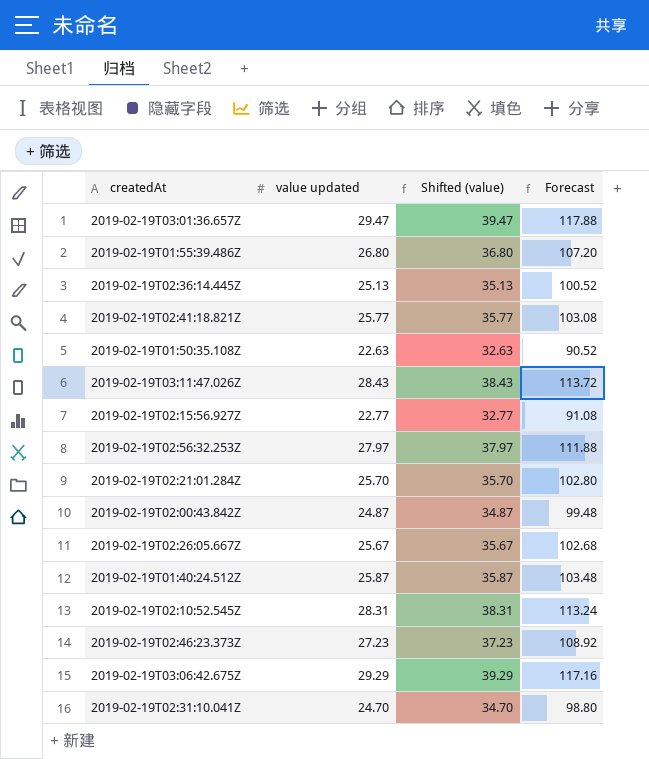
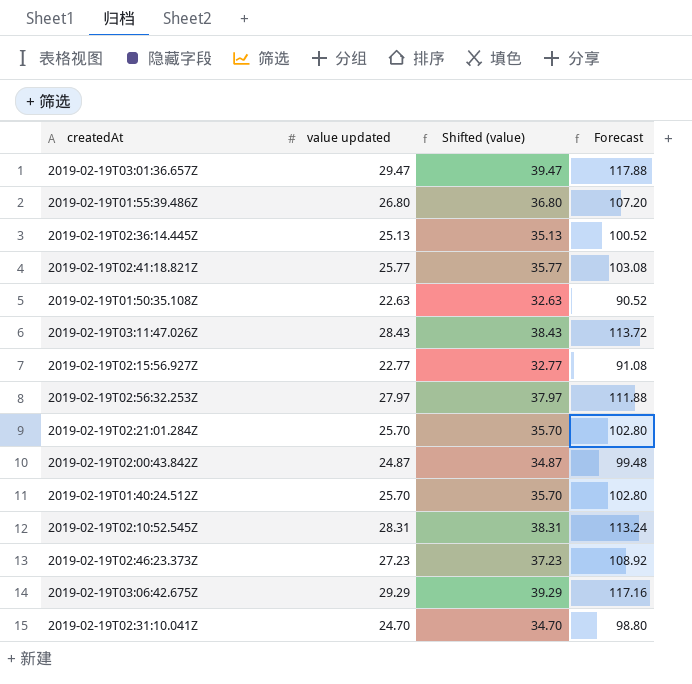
row 2019-02-19T02:26:05.667Z: 25.67 | 35.67 | 102.68 -> none
2019-02-19T01:40:24.512Z | value updated: 25.87 -> 25.70
2019-02-19T01:40:24.512Z | Shifted (value): 35.87 -> 35.70
2019-02-19T01:40:24.512Z | Forecast: 103.48 -> 102.80

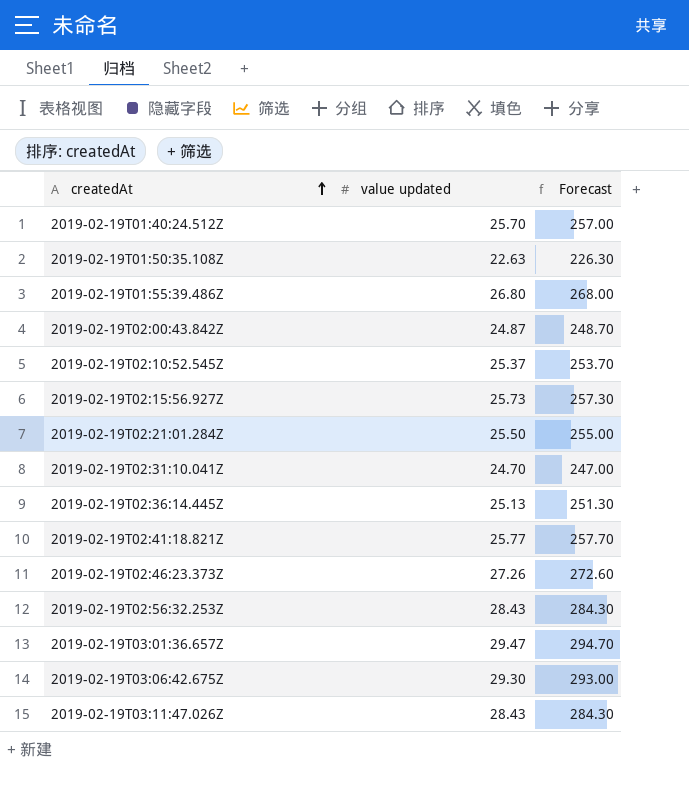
row order: none -> createdAt ascending
column Shifted (value) | formula: [value updated] + 10 -> none
column Forecast | formula: [value updated] * 4 -> [value updated] * 10
2019-02-19T02:10:52.545Z | value updated: 28.31 -> 25.37
2019-02-19T02:15:56.927Z | value updated: 22.77 -> 25.73
2019-02-19T02:21:01.284Z | value updated: 25.70 -> 25.50
2019-02-19T02:46:23.373Z | value updated: 27.23 -> 27.26
2019-02-19T02:56:32.253Z | value updated: 27.97 -> 28.43
2019-02-19T03:06:42.675Z | value updated: 29.29 -> 29.30

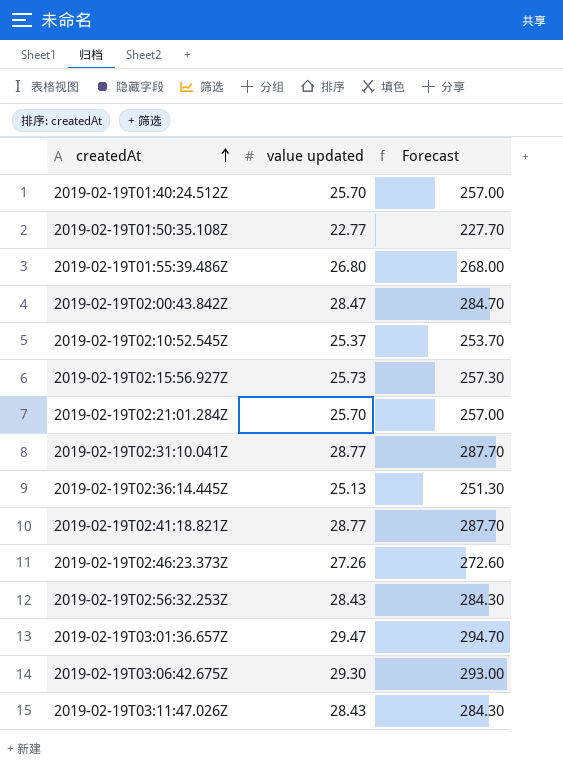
2019-02-19T01:50:35.108Z | value updated: 22.63 -> 22.77
2019-02-19T01:50:35.108Z | Forecast: 226.30 -> 227.70
2019-02-19T02:00:43.842Z | value updated: 24.87 -> 28.47
2019-02-19T02:00:43.842Z | Forecast: 248.70 -> 284.70
2019-02-19T02:21:01.284Z | value updated: 25.50 -> 25.70
2019-02-19T02:21:01.284Z | Forecast: 255.00 -> 257.00
2019-02-19T02:31:10.041Z | value updated: 24.70 -> 28.77
2019-02-19T02:31:10.041Z | Forecast: 247.00 -> 287.70
2019-02-19T02:41:18.821Z | value updated: 25.77 -> 28.77
2019-02-19T02:41:18.821Z | Forecast: 257.70 -> 287.70

